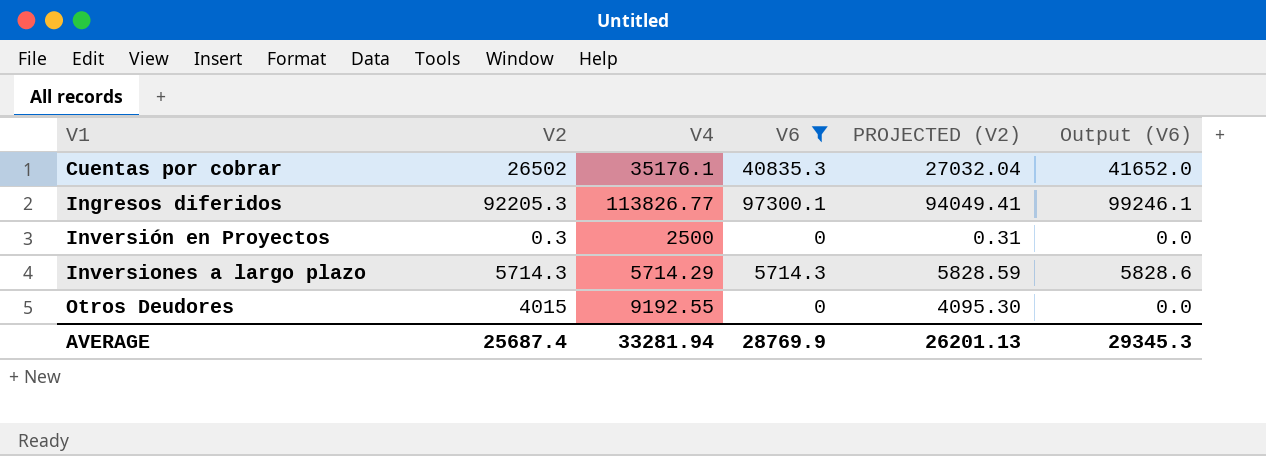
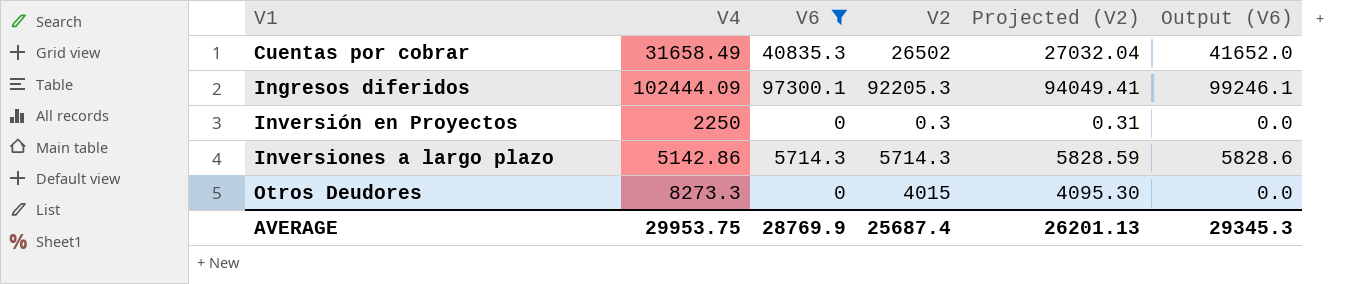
column V2 | position: 2 -> 4
column name: PROJECTED (V2) -> Projected (V2)
Cuentas por cobrar | V4: 35176.1 -> 31658.49
Ingresos diferidos | V4: 113826.77 -> 102444.09
Inversión en Proyectos | V4: 2500 -> 2250
Inversiones a largo plazo | V4: 5714.29 -> 5142.86
Otros Deudores | V4: 9192.55 -> 8273.3
AVERAGE | V4: 33281.94 -> 29953.75

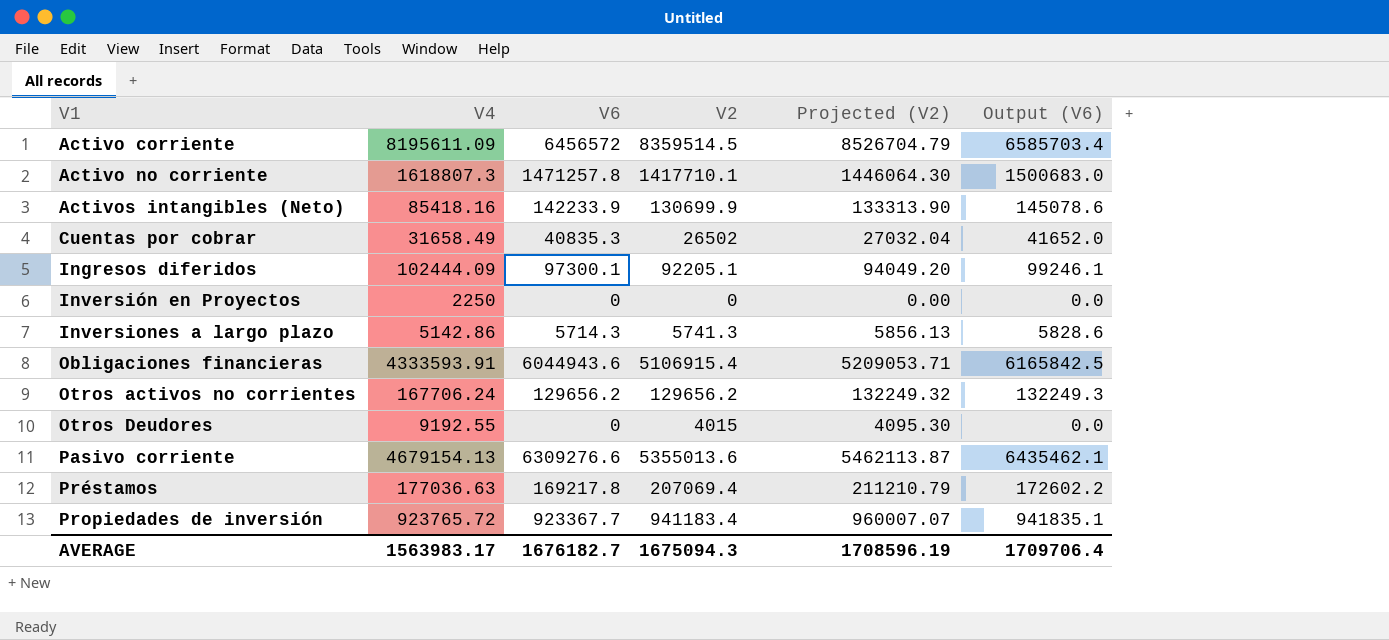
filter: V6 <= 97300.1 -> none
Ingresos diferidos | V2: 92205.3 -> 92205.1
Ingresos diferidos | Projected (V2): 94049.41 -> 94049.20
Inversión en Proyectos | V2: 0.3 -> 0
Inversión en Proyectos | Projected (V2): 0.31 -> 0.00
Inversiones a largo plazo | V2: 5714.3 -> 5741.3
Inversiones a largo plazo | Projected (V2): 5828.59 -> 5856.13
Otros Deudores | V4: 8273.3 -> 9192.55
AVERAGE | V4: 29953.75 -> 1563983.17
AVERAGE | V6: 28769.9 -> 1676182.7
AVERAGE | V2: 25687.4 -> 1675094.3
AVERAGE | Projected (V2): 26201.13 -> 1708596.19
AVERAGE | Output (V6): 29345.3 -> 1709706.4

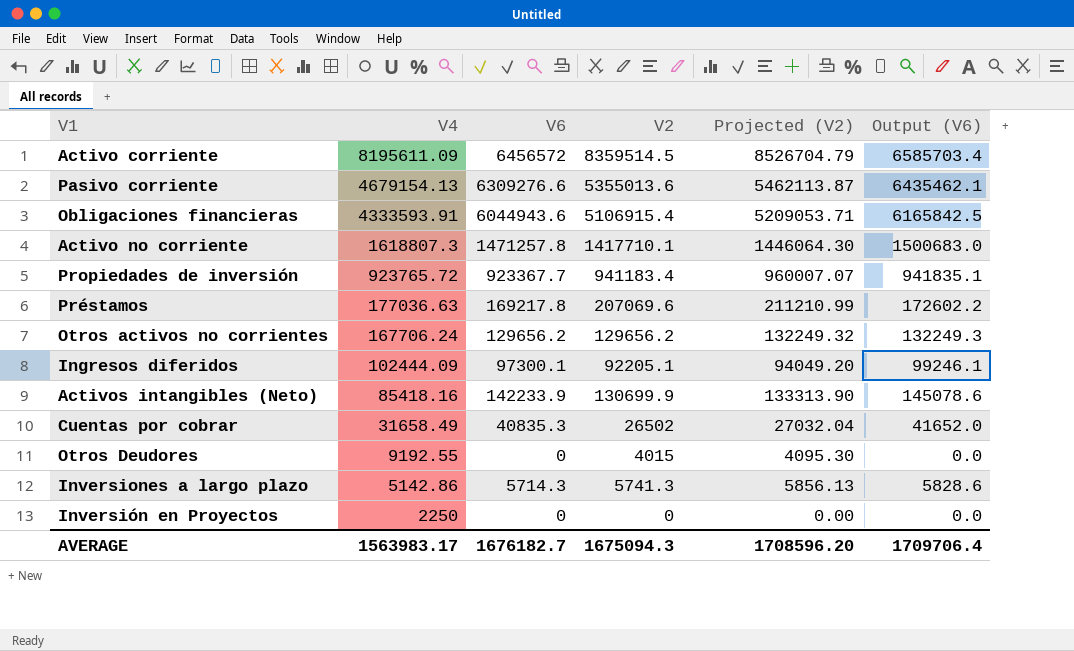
row order: V1 ascending -> V4 descending
Préstamos | V2: 207069.4 -> 207069.6
Préstamos | Projected (V2): 211210.79 -> 211210.99
AVERAGE | Projected (V2): 1708596.19 -> 1708596.20

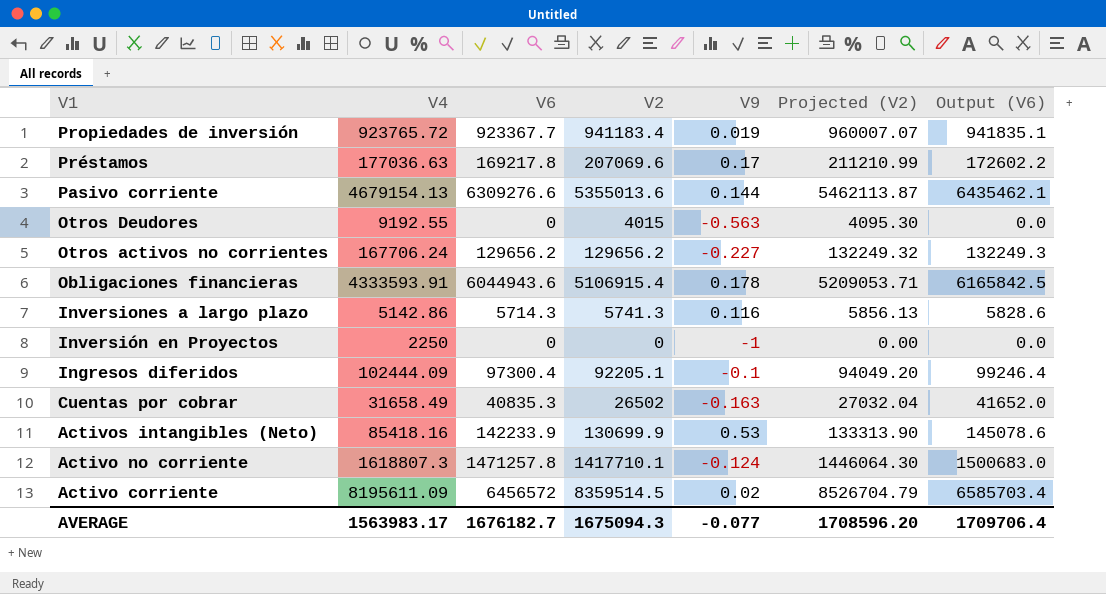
row order: V4 descending -> V1 descending
column V9 | formula: none -> ([V2] - [V4]) / [V4]
Ingresos diferidos | V6: 97300.1 -> 97300.4
Ingresos diferidos | Output (V6): 99246.1 -> 99246.4

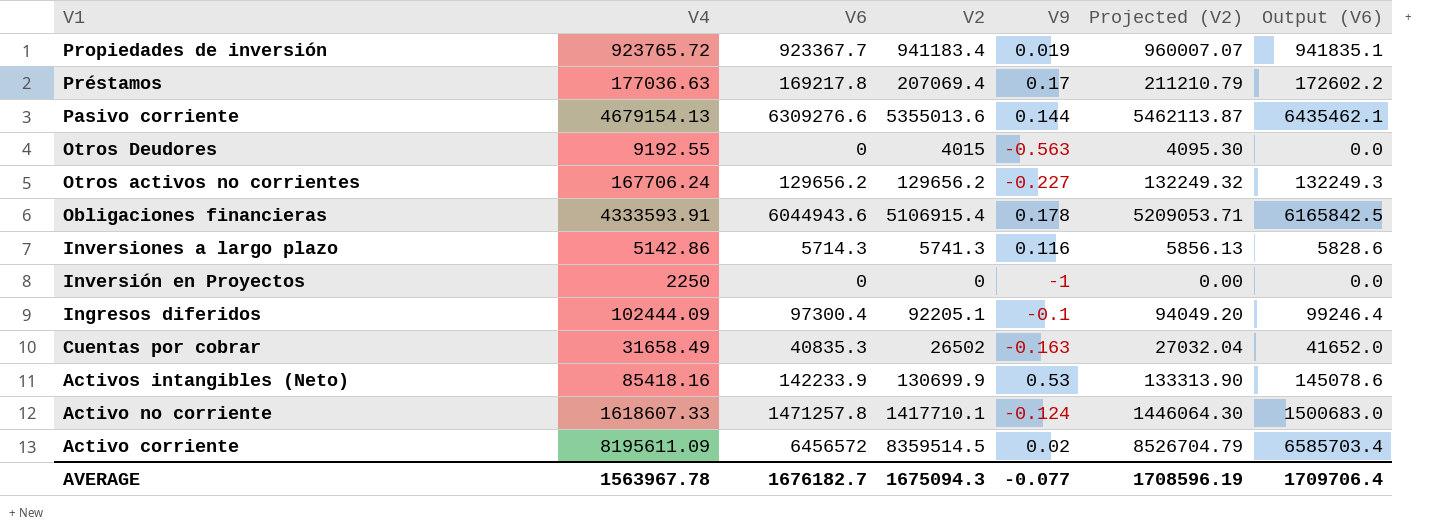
Préstamos | V2: 207069.6 -> 207069.4
Préstamos | Projected (V2): 211210.99 -> 211210.79
Activo no corriente | V4: 1618807.3 -> 1618607.33
AVERAGE | V4: 1563983.17 -> 1563967.78
AVERAGE | Projected (V2): 1708596.20 -> 1708596.19

